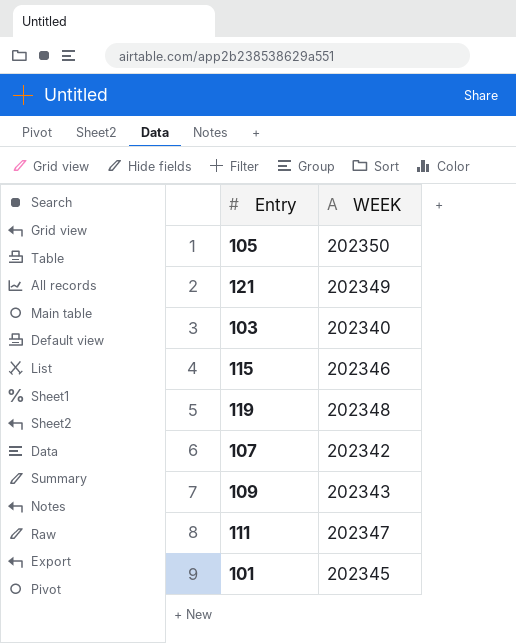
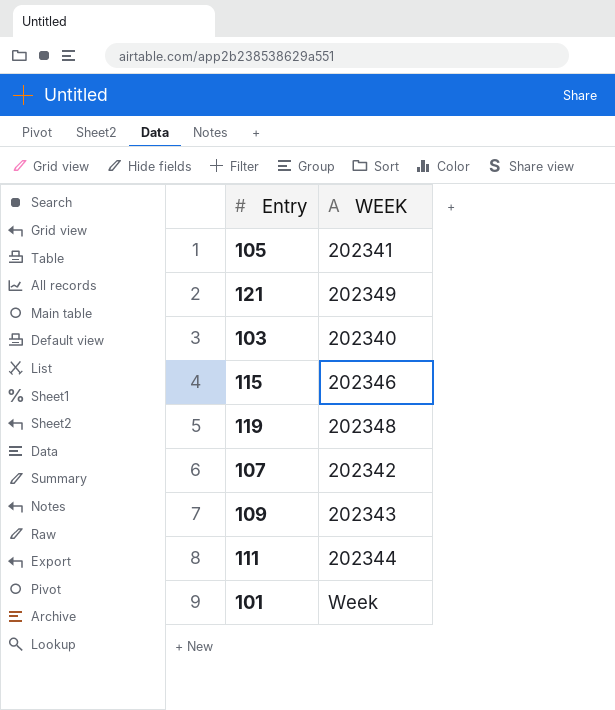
105 | WEEK: 202350 -> 202341
111 | WEEK: 202347 -> 202344
101 | WEEK: 202345 -> Week

